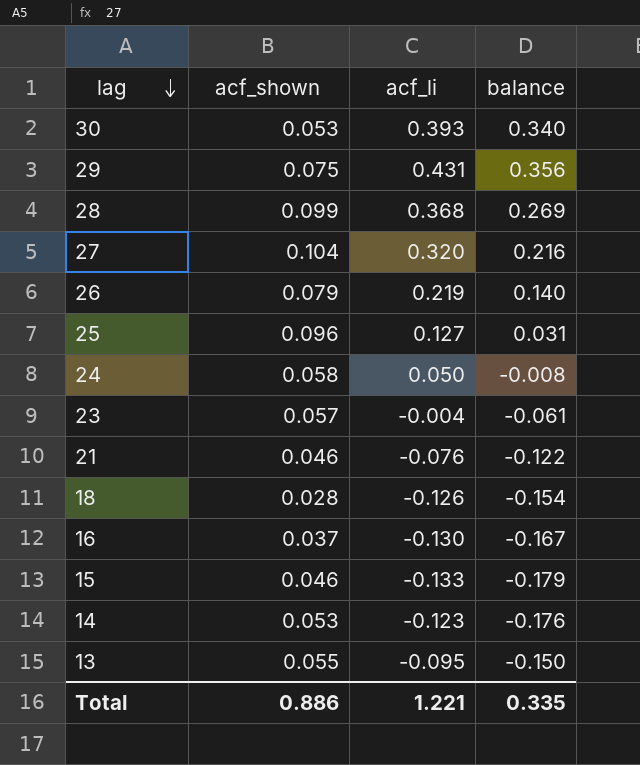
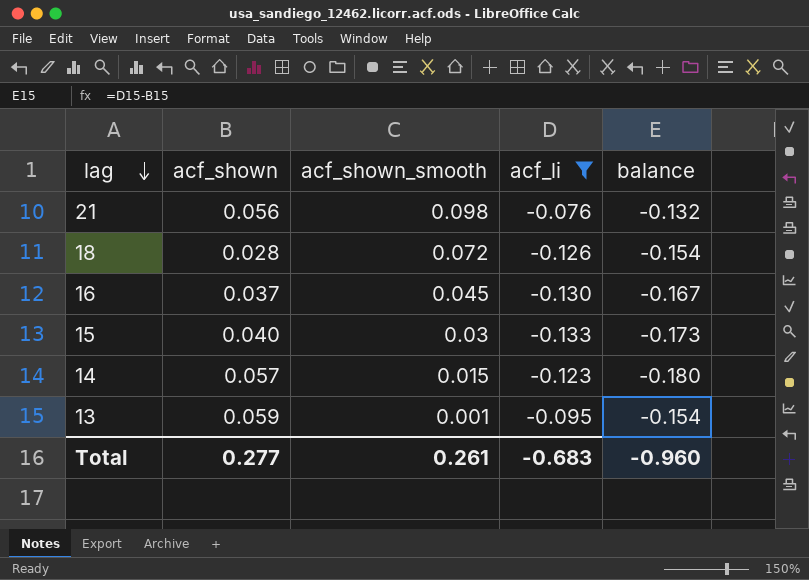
filter: none -> acf_li <= -0.076
column acf_shown_smooth | position: none -> 3
21 | acf_shown: 0.046 -> 0.056
21 | balance: -0.122 -> -0.132
15 | acf_shown: 0.046 -> 0.040
15 | balance: -0.179 -> -0.173
14 | acf_shown: 0.053 -> 0.057
14 | balance: -0.176 -> -0.180
13 | acf_shown: 0.055 -> 0.059
13 | balance: -0.150 -> -0.154
Total | acf_shown: 0.886 -> 0.277
Total | acf_li: 1.221 -> -0.683
Total | balance: 0.335 -> -0.960

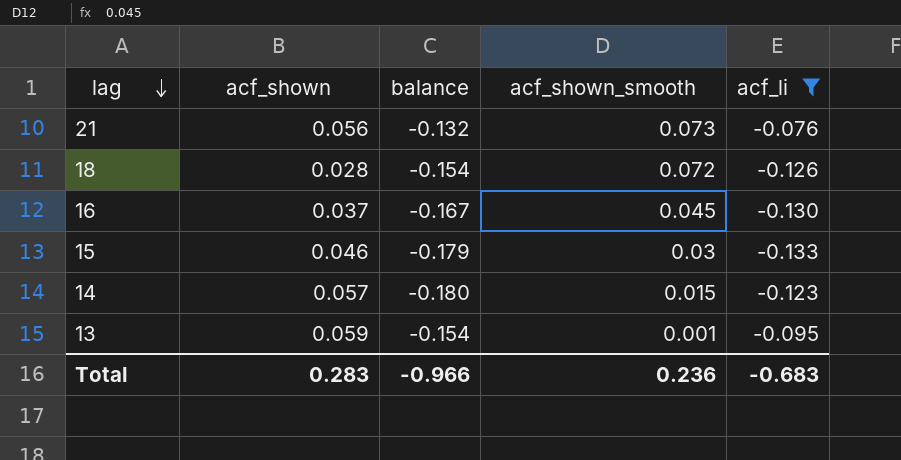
column balance | position: 5 -> 3
21 | acf_shown_smooth: 0.098 -> 0.073
15 | acf_shown: 0.040 -> 0.046
15 | balance: -0.173 -> -0.179
Total | acf_shown: 0.277 -> 0.283
Total | balance: -0.960 -> -0.966
Total | acf_shown_smooth: 0.261 -> 0.236

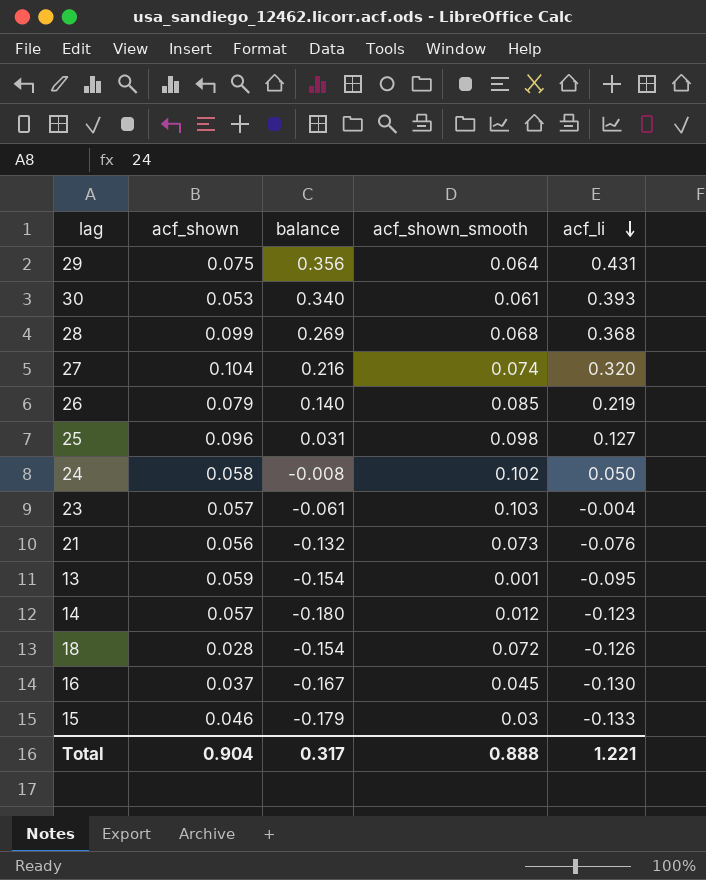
filter: acf_li <= -0.076 -> none
row order: lag descending -> acf_li descending
14 | acf_shown_smooth: 0.015 -> 0.012
Total | acf_shown: 0.283 -> 0.904
Total | balance: -0.966 -> 0.317
Total | acf_shown_smooth: 0.236 -> 0.888
Total | acf_li: -0.683 -> 1.221

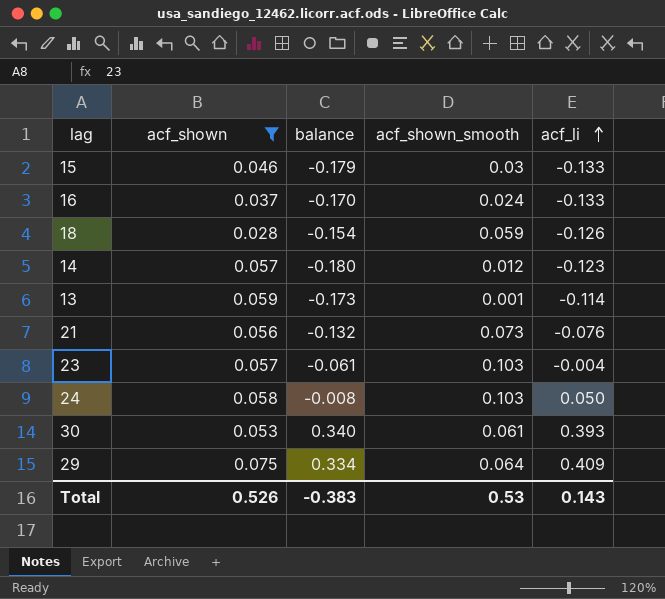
filter: none -> acf_shown <= 0.075
row order: acf_li descending -> acf_li ascending
16 | balance: -0.167 -> -0.170
16 | acf_shown_smooth: 0.045 -> 0.024
16 | acf_li: -0.130 -> -0.133
18 | acf_shown_smooth: 0.072 -> 0.059
13 | balance: -0.154 -> -0.173
13 | acf_li: -0.095 -> -0.114
24 | acf_shown_smooth: 0.102 -> 0.103
29 | balance: 0.356 -> 0.334
29 | acf_li: 0.431 -> 0.409
Total | acf_shown: 0.904 -> 0.526
Total | balance: 0.317 -> -0.383
Total | acf_shown_smooth: 0.888 -> 0.53
Total | acf_li: 1.221 -> 0.143

